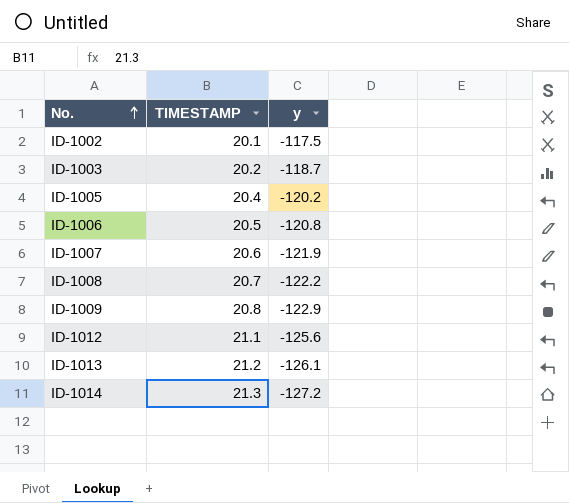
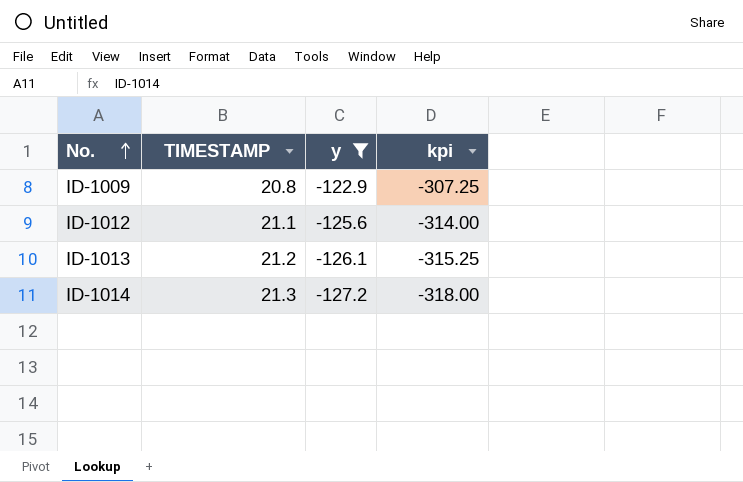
filter: none -> y <= -122.9
column kpi | formula: none -> [y] * 2.5

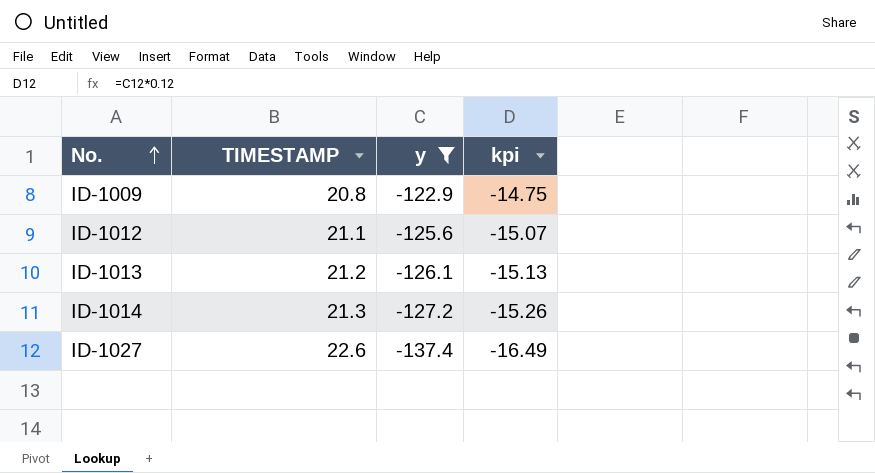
column kpi | formula: [y] * 2.5 -> [y] * 0.12
row ID-1027: none -> 22.6 | -137.4 | -16.49

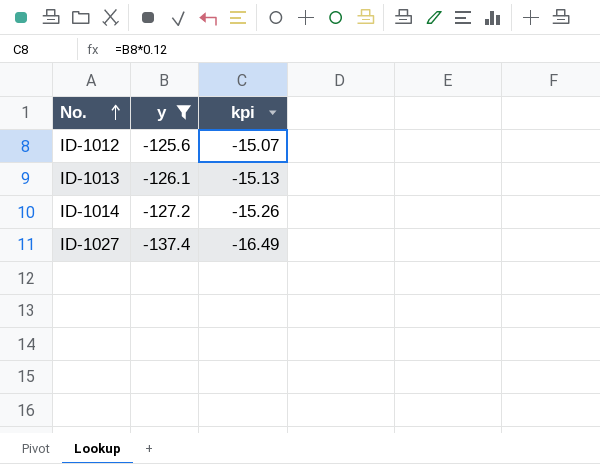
column TIMESTAMP | position: 2 -> none
row ID-1009: 20.8 | -122.9 | -14.75 -> none

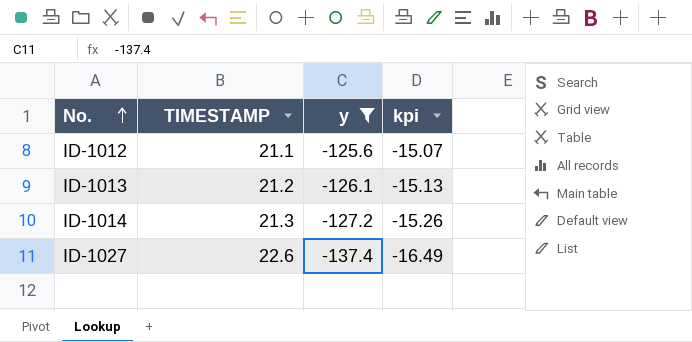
column TIMESTAMP | position: none -> 2

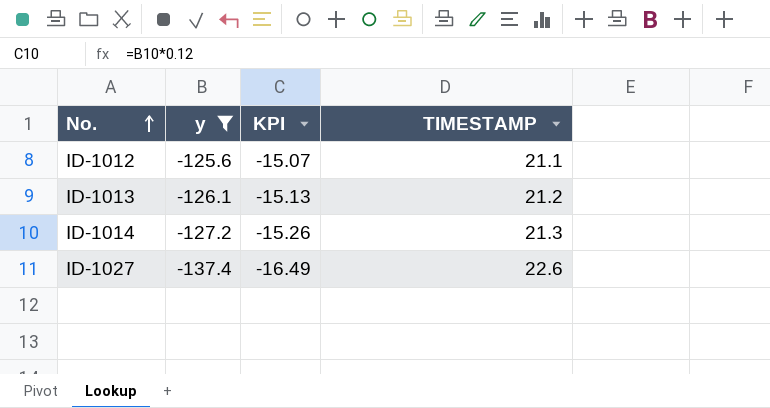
column name: kpi -> KPI
column TIMESTAMP | position: 2 -> 4

